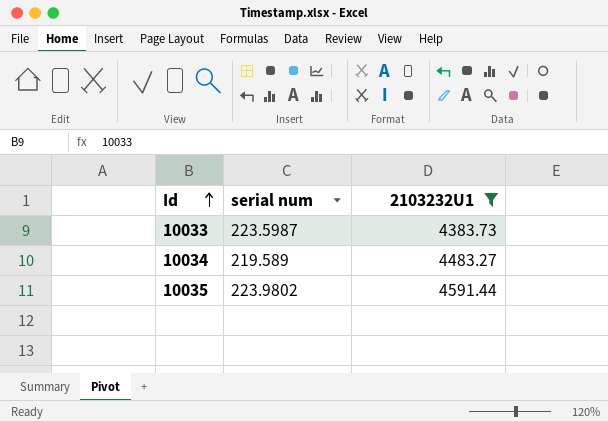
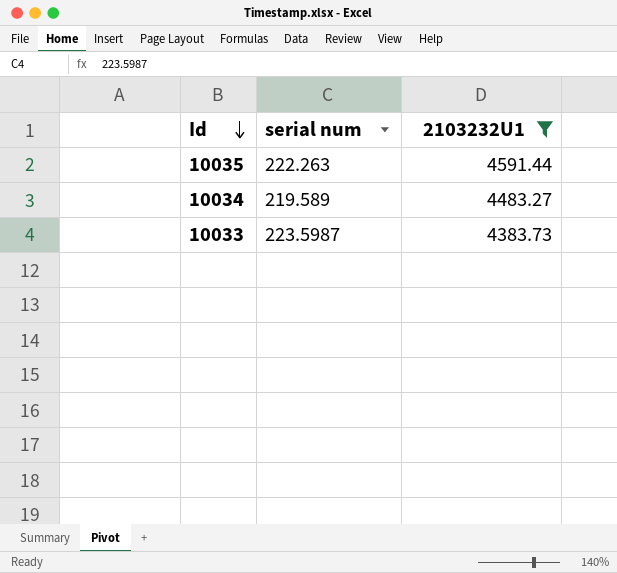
row order: Id ascending -> Id descending
10035 | serial num: 223.9802 -> 222.263

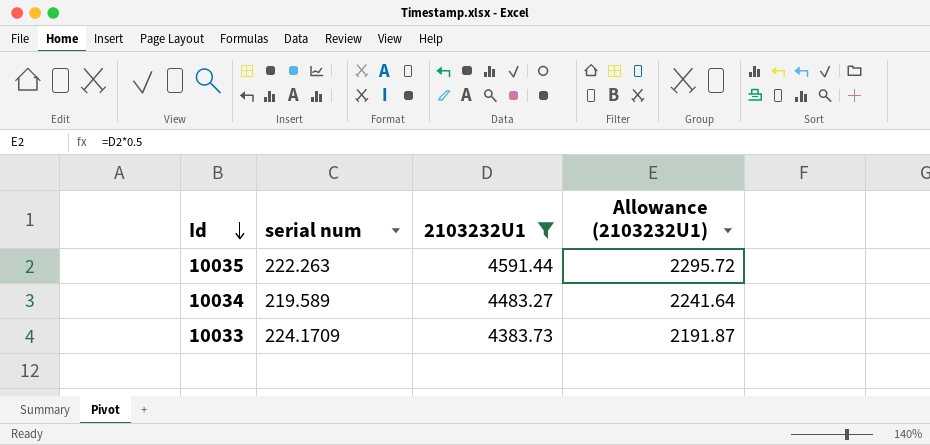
column Allowance (2103232U1) | formula: none -> [2103232U1] * 0.5
10033 | serial num: 223.5987 -> 224.1709

